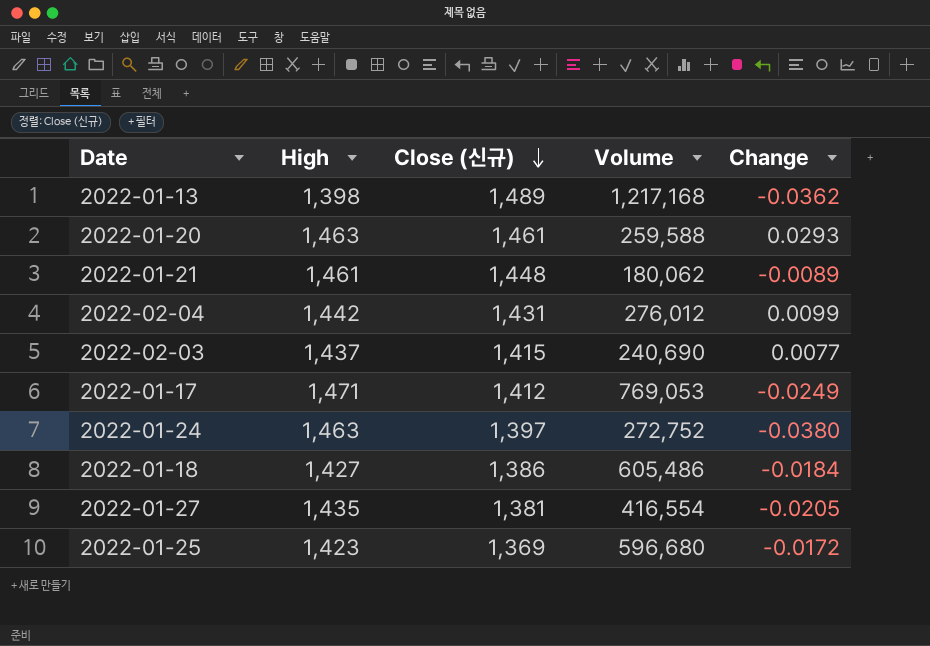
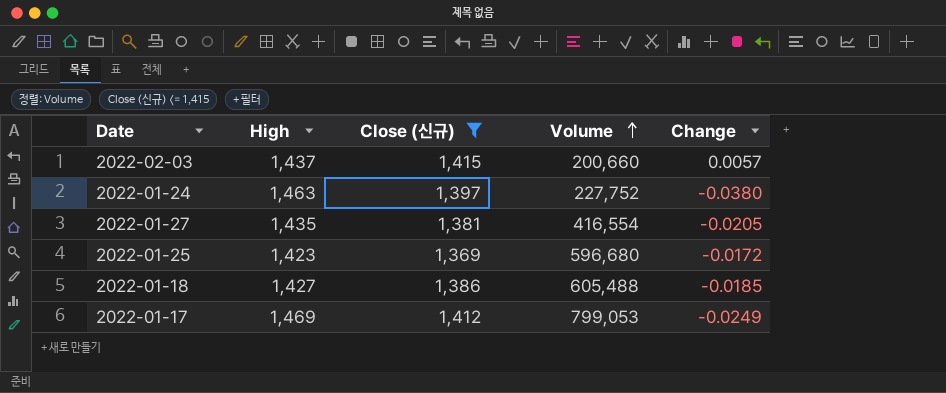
filter: none -> Close (신규) <= 1,415
row order: Close (신규) descending -> Volume ascending
2022-02-03 | Volume: 240,690 -> 200,660
2022-02-03 | Change: 0.0077 -> 0.0057
2022-01-24 | Volume: 272,752 -> 227,752
2022-01-18 | Volume: 605,486 -> 605,488
2022-01-18 | Change: -0.0184 -> -0.0185
2022-01-17 | High: 1,471 -> 1,469
2022-01-17 | Volume: 769,053 -> 799,053

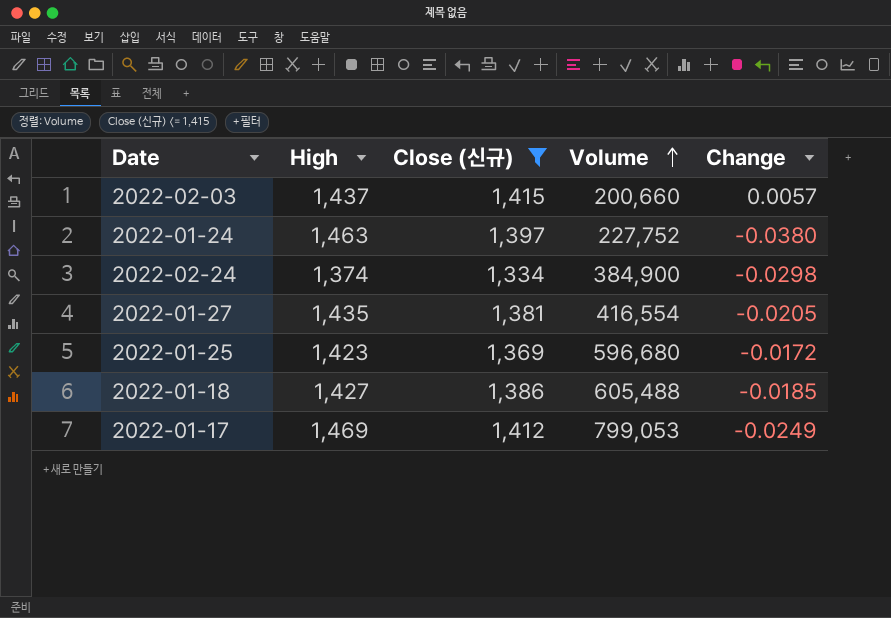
row 2022-02-24: none -> 1,374 | 1,334 | 384,900 | -0.0298

